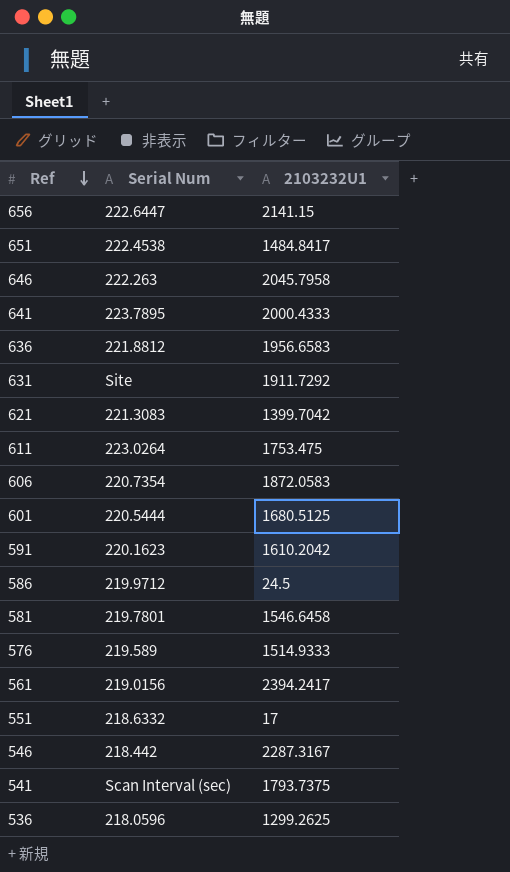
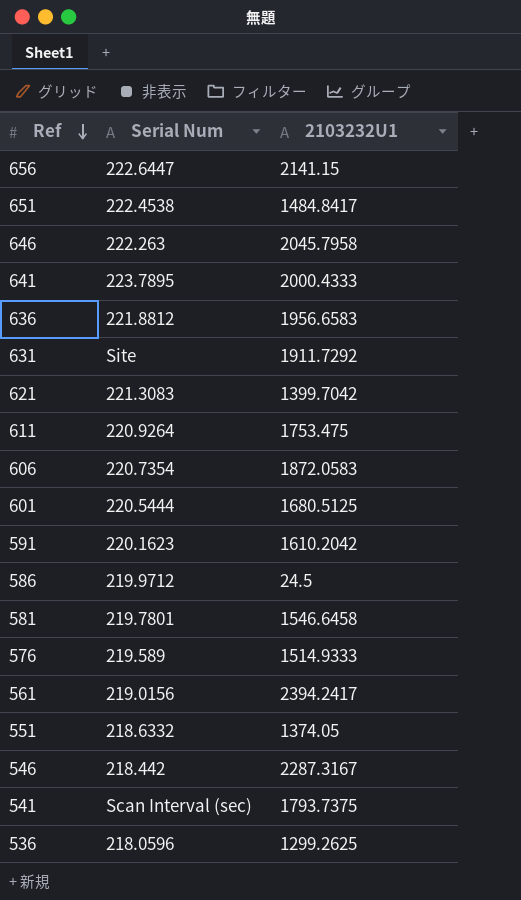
611 | Serial Num: 223.0264 -> 220.9264
551 | 2103232U1: 17 -> 1374.05

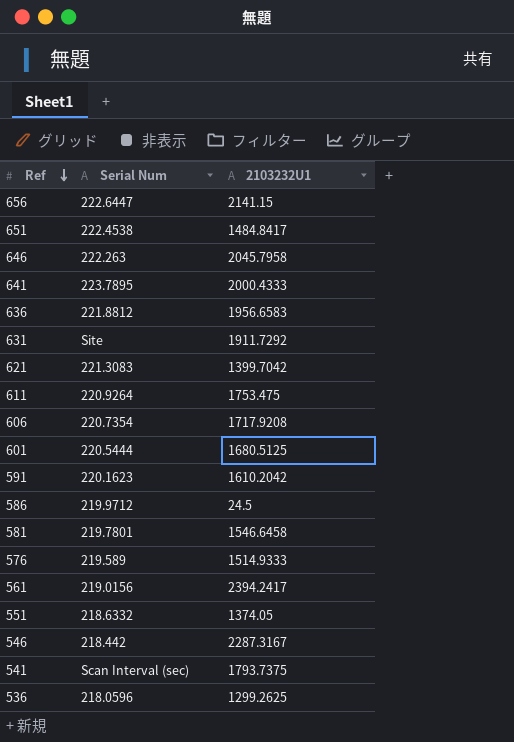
606 | 2103232U1: 1872.0583 -> 1717.9208

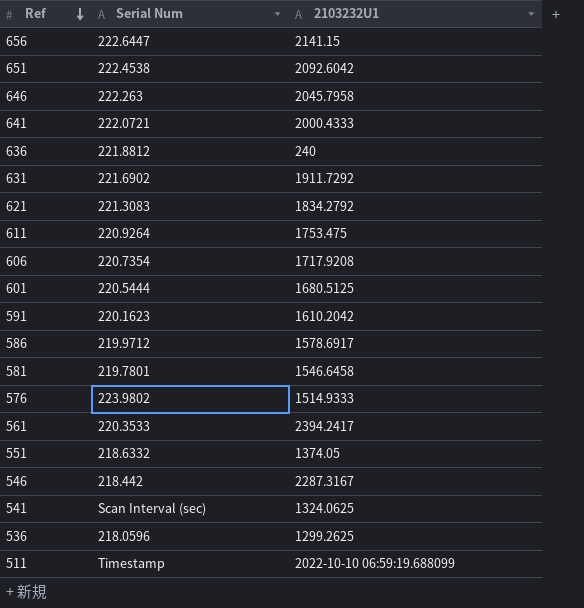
651 | 2103232U1: 1484.8417 -> 2092.6042
641 | Serial Num: 223.7895 -> 222.0721
636 | 2103232U1: 1956.6583 -> 240
631 | Serial Num: Site -> 221.6902
621 | 2103232U1: 1399.7042 -> 1834.2792
586 | 2103232U1: 24.5 -> 1578.6917
576 | Serial Num: 219.589 -> 223.9802
561 | Serial Num: 219.0156 -> 220.3533
541 | 2103232U1: 1793.7375 -> 1324.0625
row 511: none -> Timestamp | 2022-10-10 06:59:19.688099

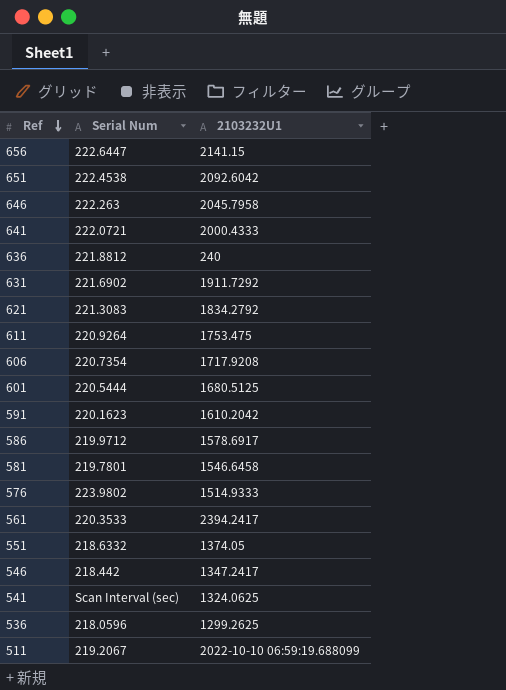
546 | 2103232U1: 2287.3167 -> 1347.2417
511 | Serial Num: Timestamp -> 219.2067

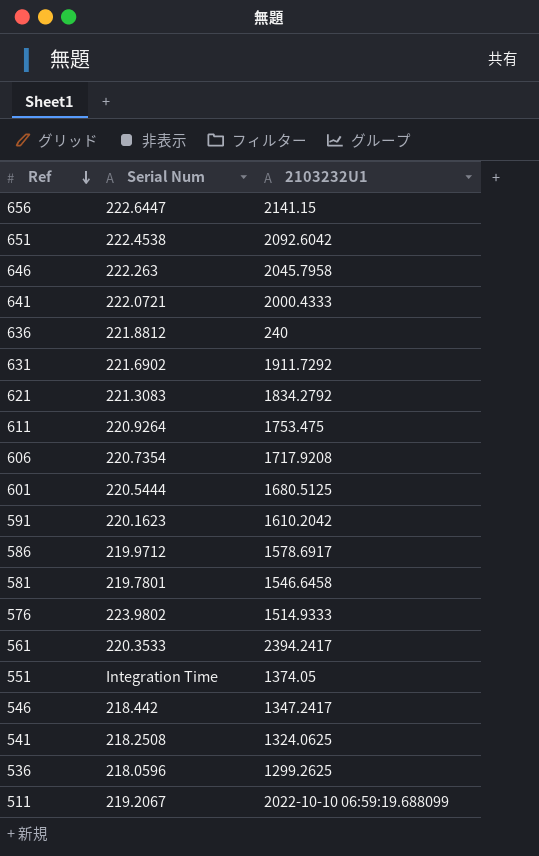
551 | Serial Num: 218.6332 -> Integration Time
541 | Serial Num: Scan Interval (sec) -> 218.2508

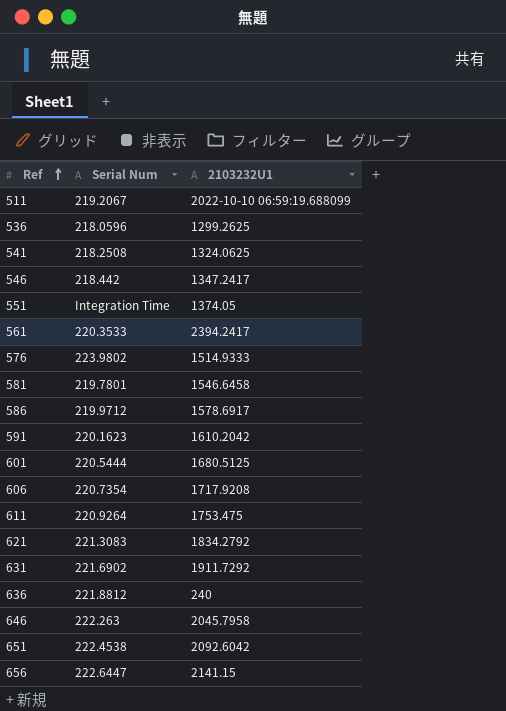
row order: Ref descending -> Ref ascending
row 641: 222.0721 | 2000.4333 -> none

